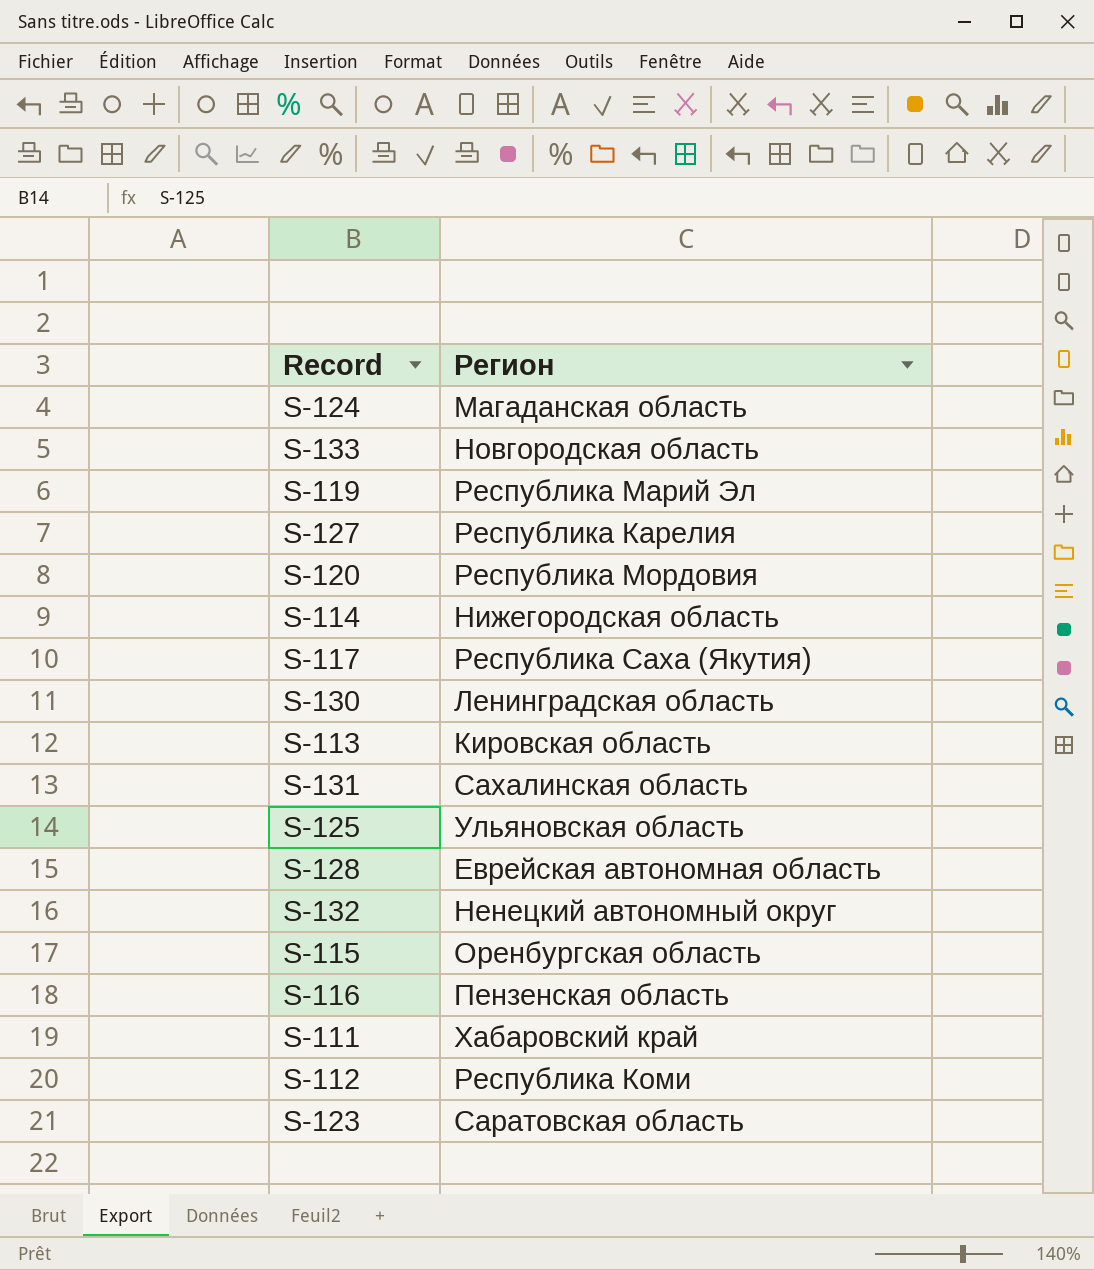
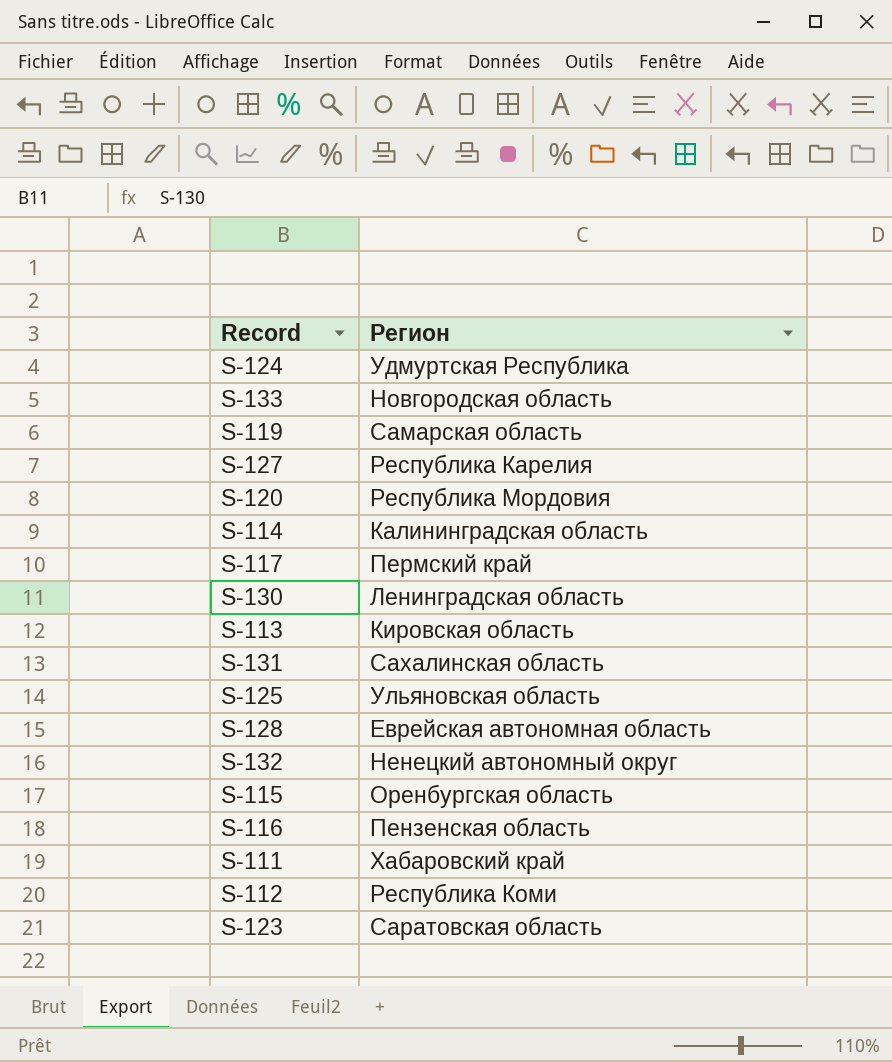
S-124 | Регион: Магаданская область -> Удмуртская Республика
S-119 | Регион: Республика Марий Эл -> Самарская область
S-114 | Регион: Нижегородская область -> Калининградская область
S-117 | Регион: Республика Саха (Якутия) -> Пермский край

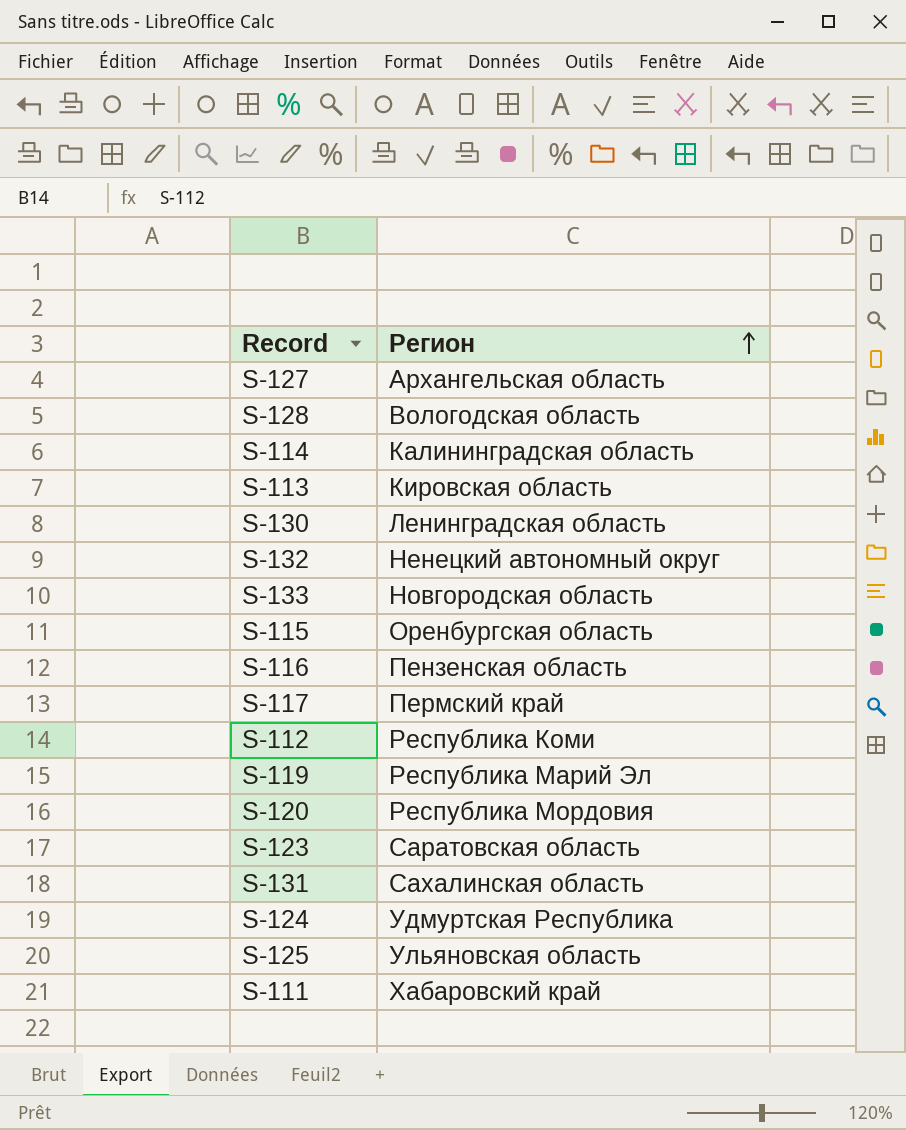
row order: none -> Регион ascending
S-127 | Регион: Республика Карелия -> Архангельская область
S-128 | Регион: Еврейская автономная область -> Вологодская область
S-119 | Регион: Самарская область -> Республика Марий Эл

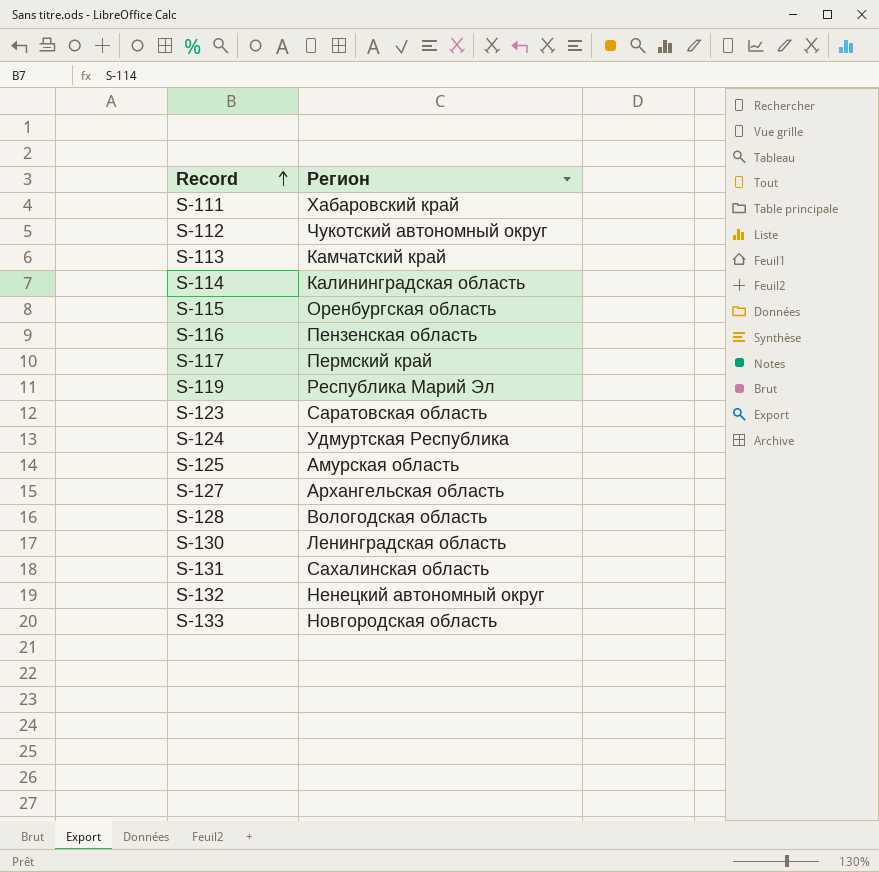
row order: Регион ascending -> Record ascending
row S-120: Республика Мордовия -> none
S-112 | Регион: Республика Коми -> Чукотский автономный округ
S-113 | Регион: Кировская область -> Камчатский край
S-125 | Регион: Ульяновская область -> Амурская область

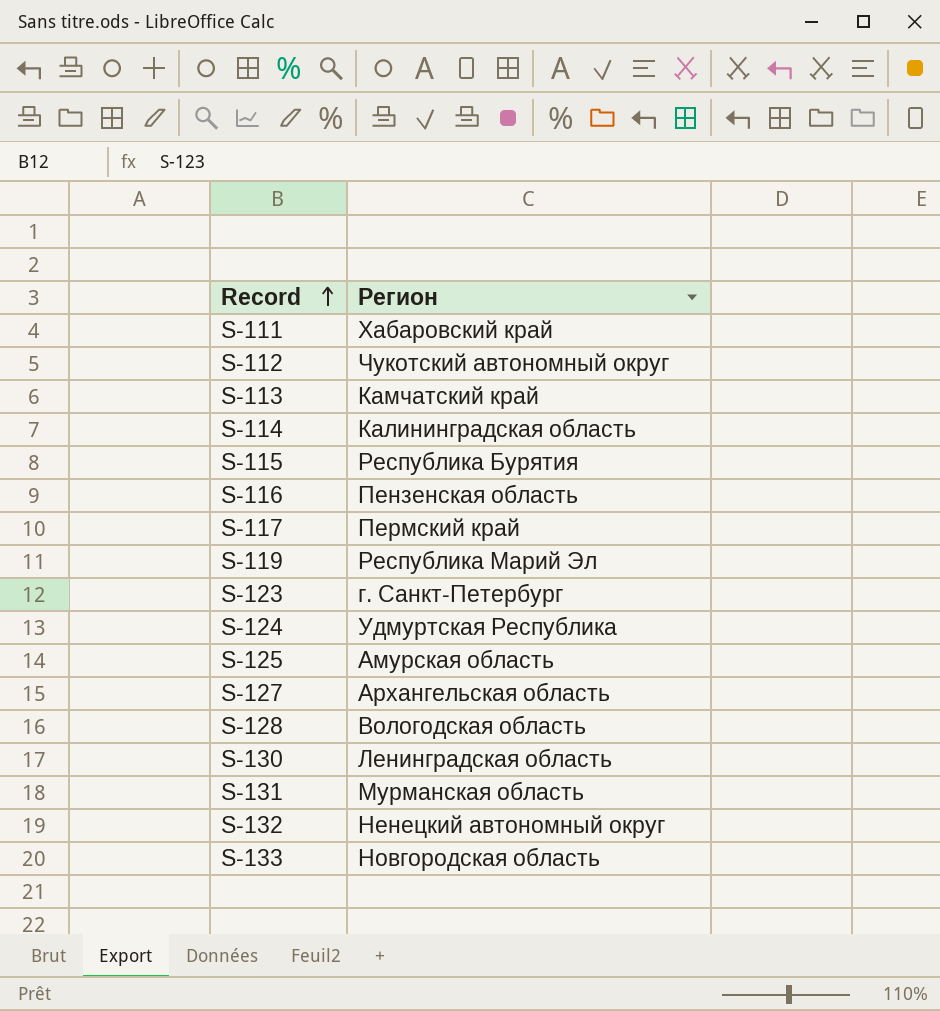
S-115 | Регион: Оренбургская область -> Республика Бурятия
S-123 | Регион: Саратовская область -> г. Санкт-Петербург
S-131 | Регион: Сахалинская область -> Мурманская область

